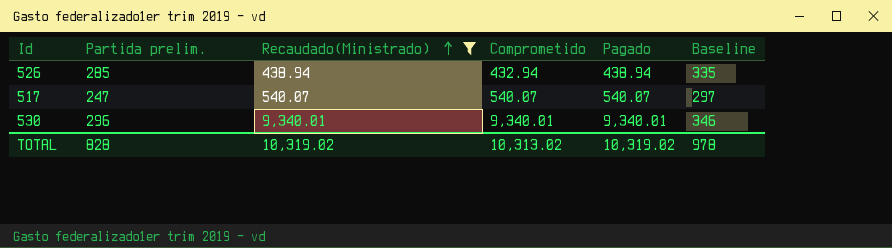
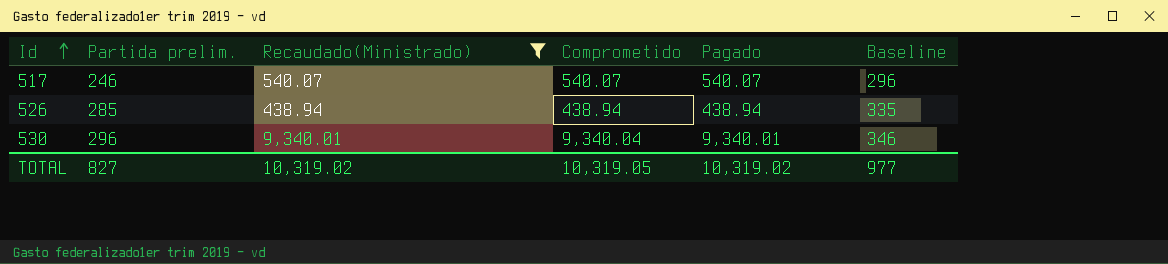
row order: Recaudado(Ministrado) ascending -> Id ascending
517 | Partida prelim.: 247 -> 246
517 | Baseline: 297 -> 296
526 | Comprometido: 432.94 -> 438.94
530 | Comprometido: 9,340.01 -> 9,340.04
TOTAL | Partida prelim.: 828 -> 827
TOTAL | Comprometido: 10,313.02 -> 10,319.05
TOTAL | Baseline: 978 -> 977

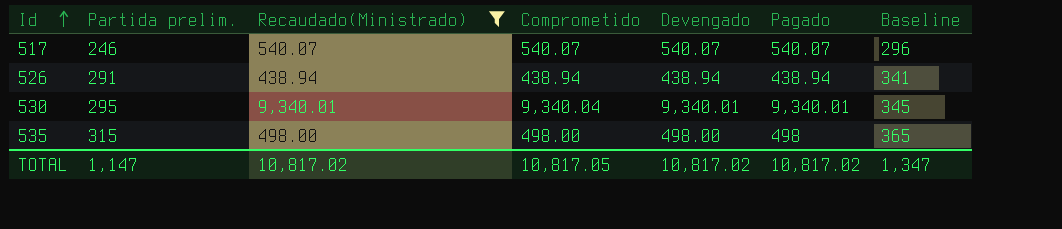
column Devengado | position: none -> 5
526 | Partida prelim.: 285 -> 291
526 | Baseline: 335 -> 341
530 | Partida prelim.: 296 -> 295
530 | Baseline: 346 -> 345
row 535: none -> 315 | 498.00 | 498.00 | 498.00 | 498 | 365
TOTAL | Partida prelim.: 827 -> 1,147
TOTAL | Recaudado(Ministrado): 10,319.02 -> 10,817.02
TOTAL | Comprometido: 10,319.05 -> 10,817.05
TOTAL | Pagado: 10,319.02 -> 10,817.02
TOTAL | Baseline: 977 -> 1,347

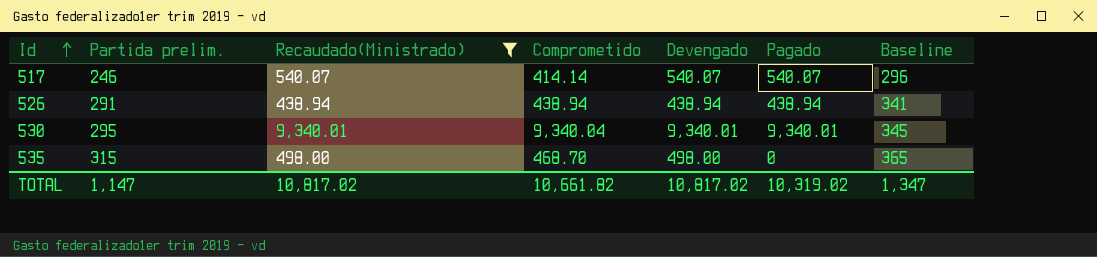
517 | Comprometido: 540.07 -> 414.14
535 | Comprometido: 498.00 -> 468.70
535 | Pagado: 498 -> 0
TOTAL | Comprometido: 10,817.05 -> 10,661.82
TOTAL | Pagado: 10,817.02 -> 10,319.02

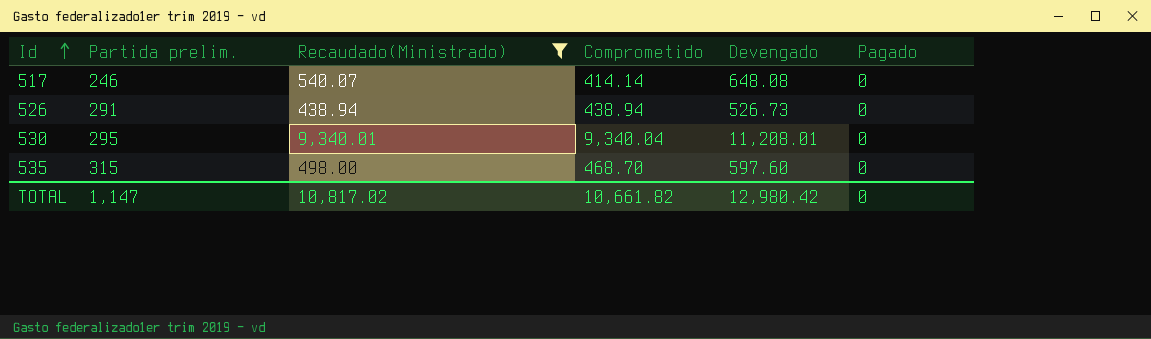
column Baseline | formula: [Partida prelim.] + 50 -> none
517 | Devengado: 540.07 -> 648.08
517 | Pagado: 540.07 -> 0
526 | Devengado: 438.94 -> 526.73
526 | Pagado: 438.94 -> 0
530 | Devengado: 9,340.01 -> 11,208.01
530 | Pagado: 9,340.01 -> 0
535 | Devengado: 498.00 -> 597.60
TOTAL | Devengado: 10,817.02 -> 12,980.42
TOTAL | Pagado: 10,319.02 -> 0

